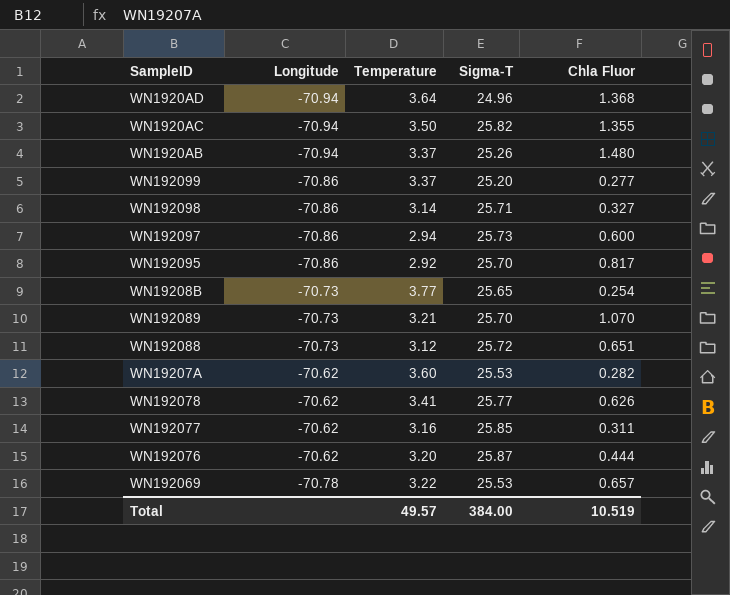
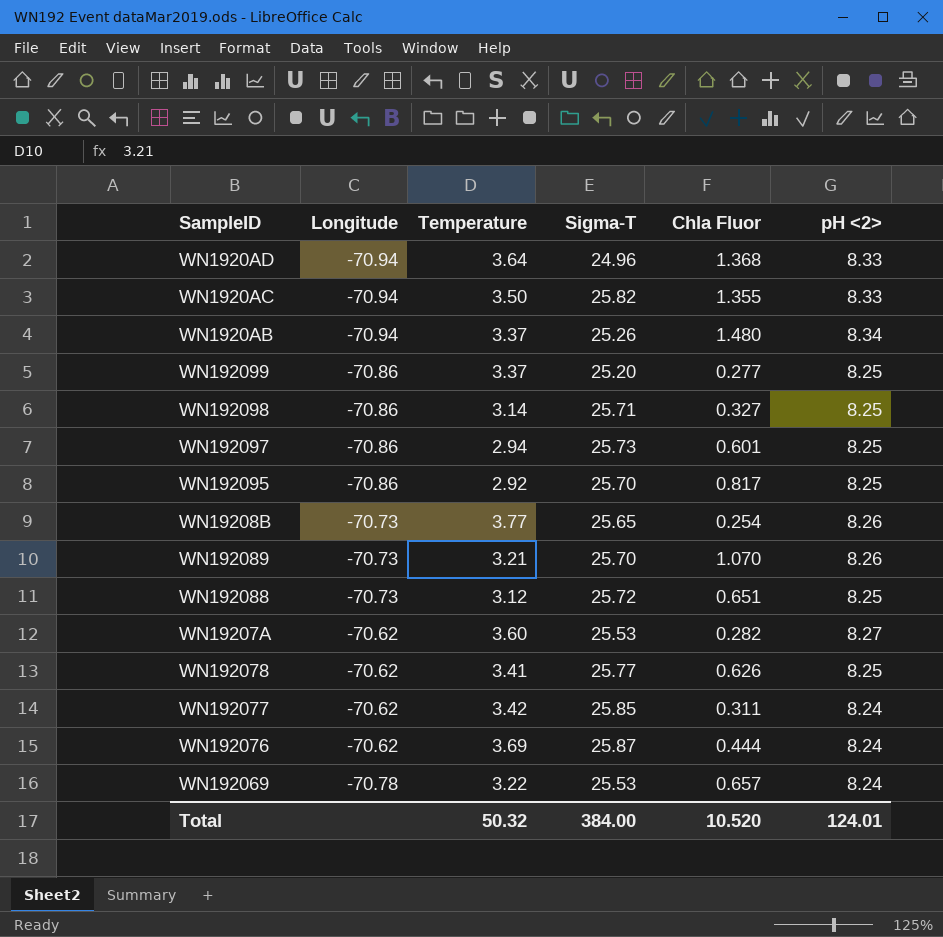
column pH <2> | position: none -> 6
WN192097 | Chla Fluor: 0.600 -> 0.601
WN192077 | Temperature: 3.16 -> 3.42
WN192076 | Temperature: 3.20 -> 3.69
Total | Temperature: 49.57 -> 50.32
Total | Chla Fluor: 10.519 -> 10.520

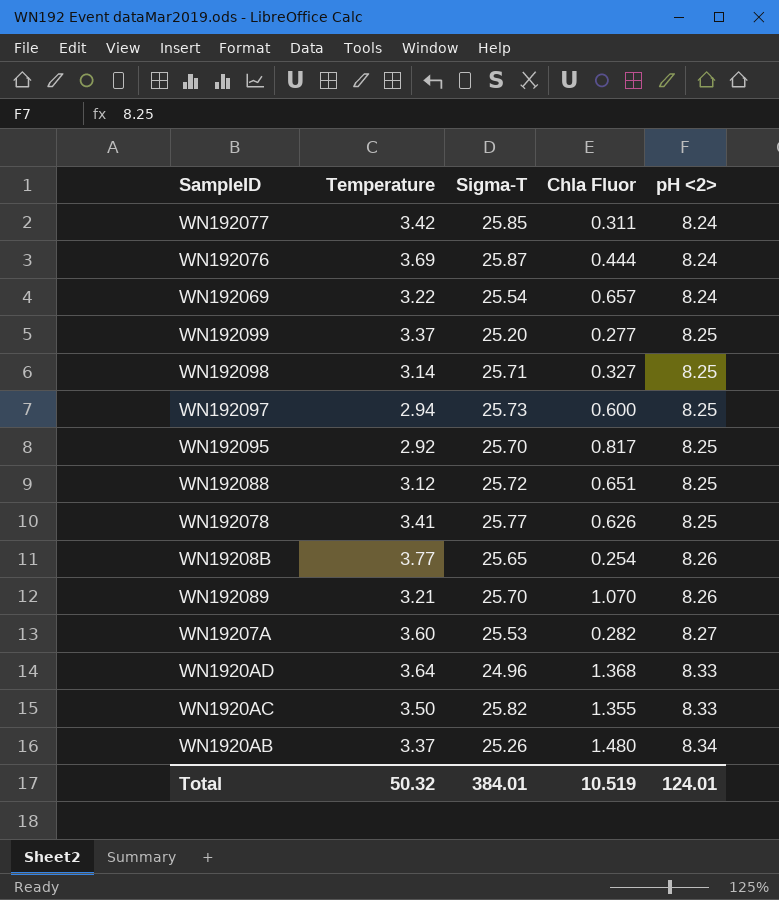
row order: none -> pH <2> ascending
column Longitude | position: 2 -> none
WN192069 | Sigma-T: 25.53 -> 25.54
WN192097 | Chla Fluor: 0.601 -> 0.600
Total | Sigma-T: 384.00 -> 384.01
Total | Chla Fluor: 10.520 -> 10.519

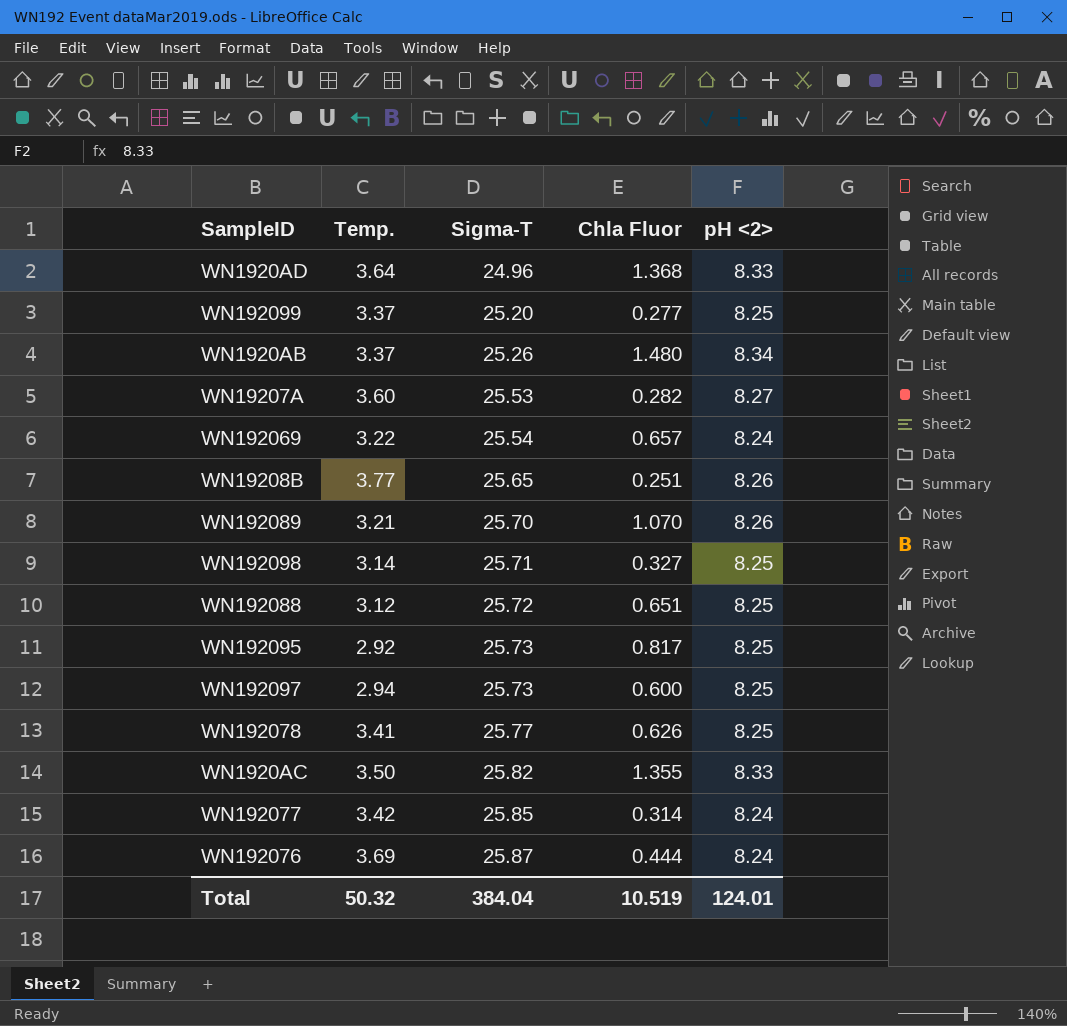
row order: pH <2> ascending -> Sigma-T ascending
column name: Temperature -> Temp.
WN19208B | Chla Fluor: 0.254 -> 0.251
WN192095 | Sigma-T: 25.70 -> 25.73
WN192077 | Chla Fluor: 0.311 -> 0.314
Total | Sigma-T: 384.01 -> 384.04

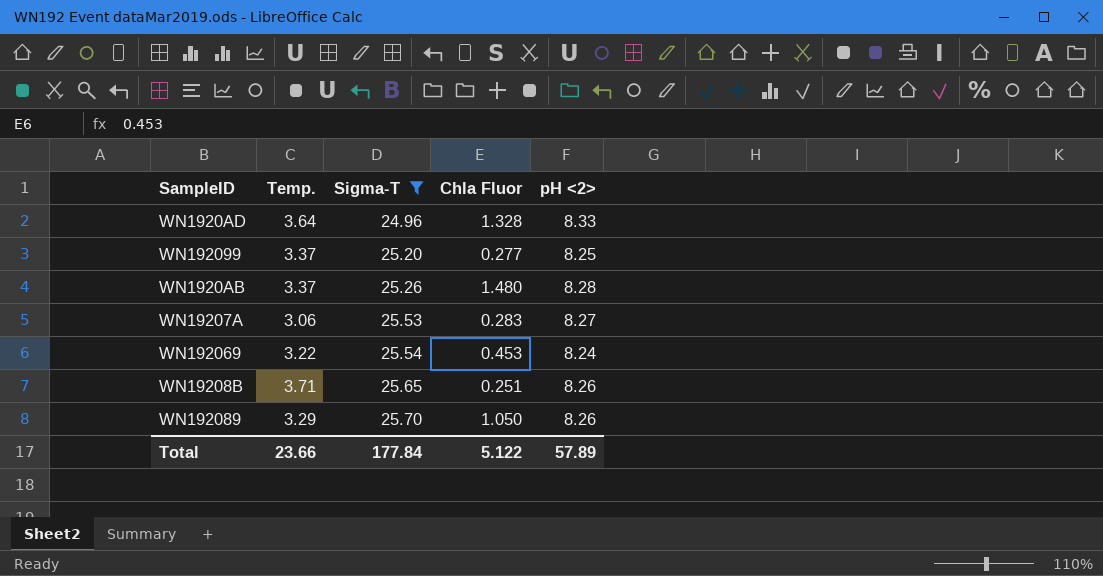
filter: none -> Sigma-T <= 25.70
WN1920AD | Chla Fluor: 1.368 -> 1.328
WN1920AB | pH <2>: 8.34 -> 8.28
WN19207A | Temp.: 3.60 -> 3.06
WN19207A | Chla Fluor: 0.282 -> 0.283
WN192069 | Chla Fluor: 0.657 -> 0.453
WN19208B | Temp.: 3.77 -> 3.71
WN192089 | Temp.: 3.21 -> 3.29
WN192089 | Chla Fluor: 1.070 -> 1.050
Total | Temp.: 50.32 -> 23.66
Total | Sigma-T: 384.04 -> 177.84
Total | Chla Fluor: 10.519 -> 5.122
Total | pH <2>: 124.01 -> 57.89

